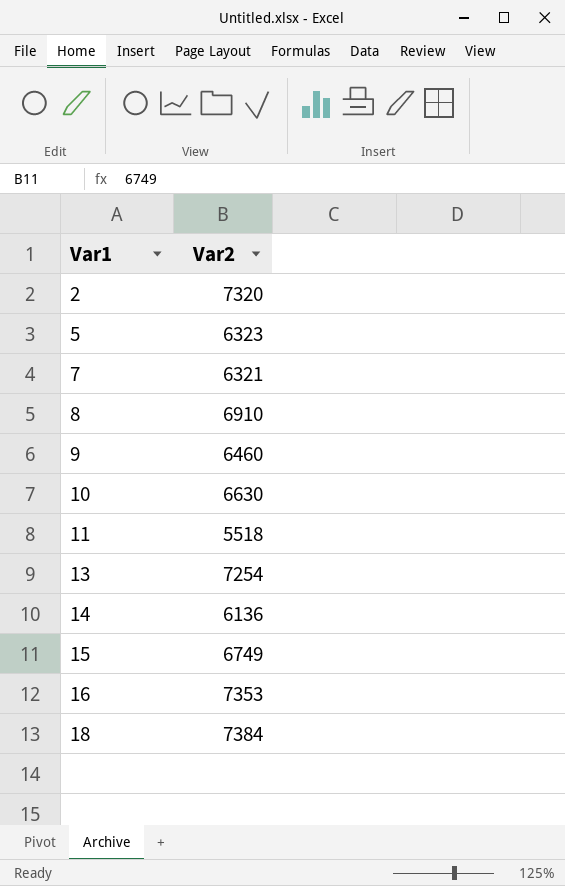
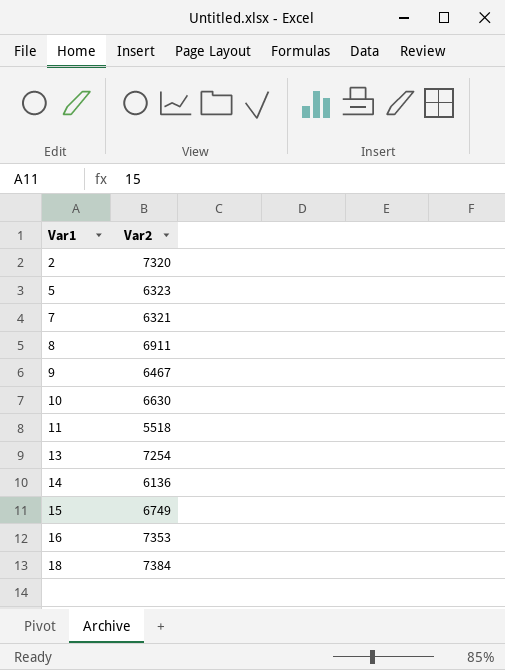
8 | Var2: 6910 -> 6911
9 | Var2: 6460 -> 6467

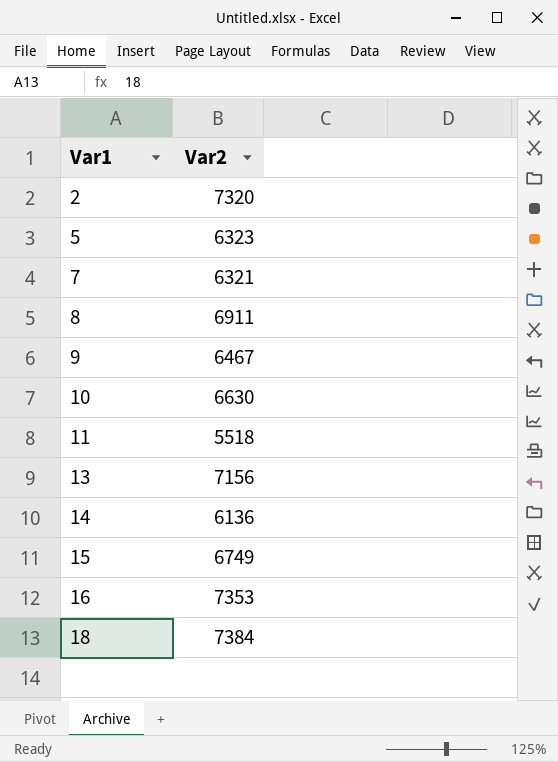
13 | Var2: 7254 -> 7156

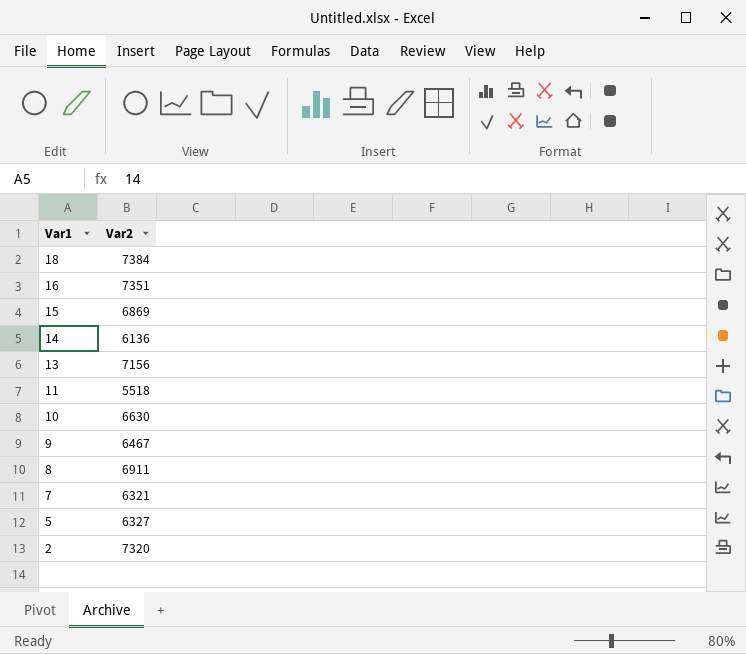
row order: Var1 ascending -> Var1 descending
16 | Var2: 7353 -> 7351
15 | Var2: 6749 -> 6869
5 | Var2: 6323 -> 6327

